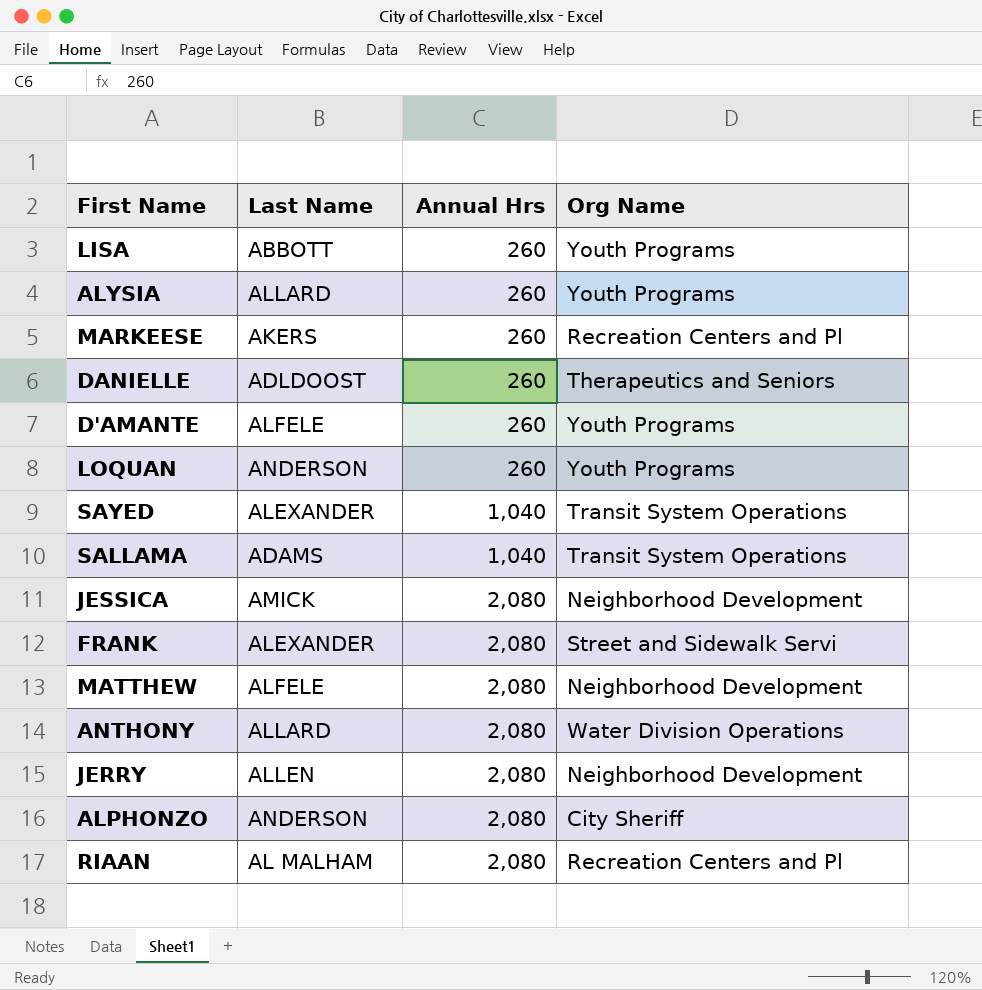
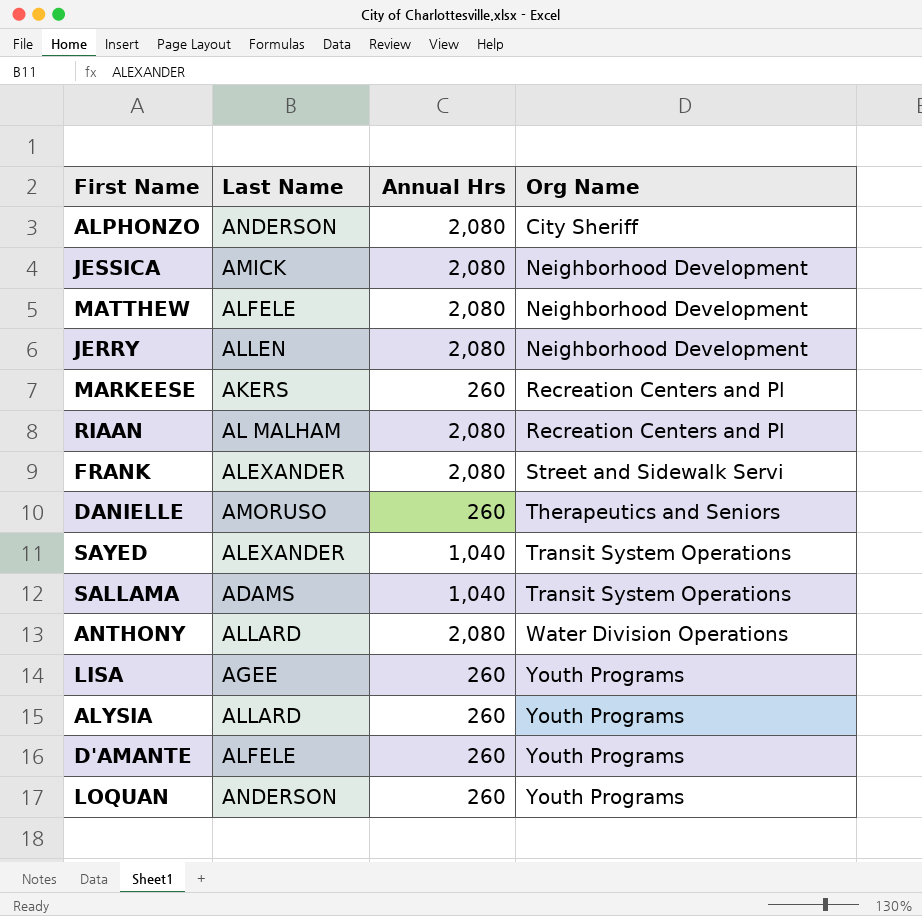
row order: Annual Hrs ascending -> Org Name ascending
DANIELLE | Last Name: ADLDOOST -> AMORUSO
LISA | Last Name: ABBOTT -> AGEE

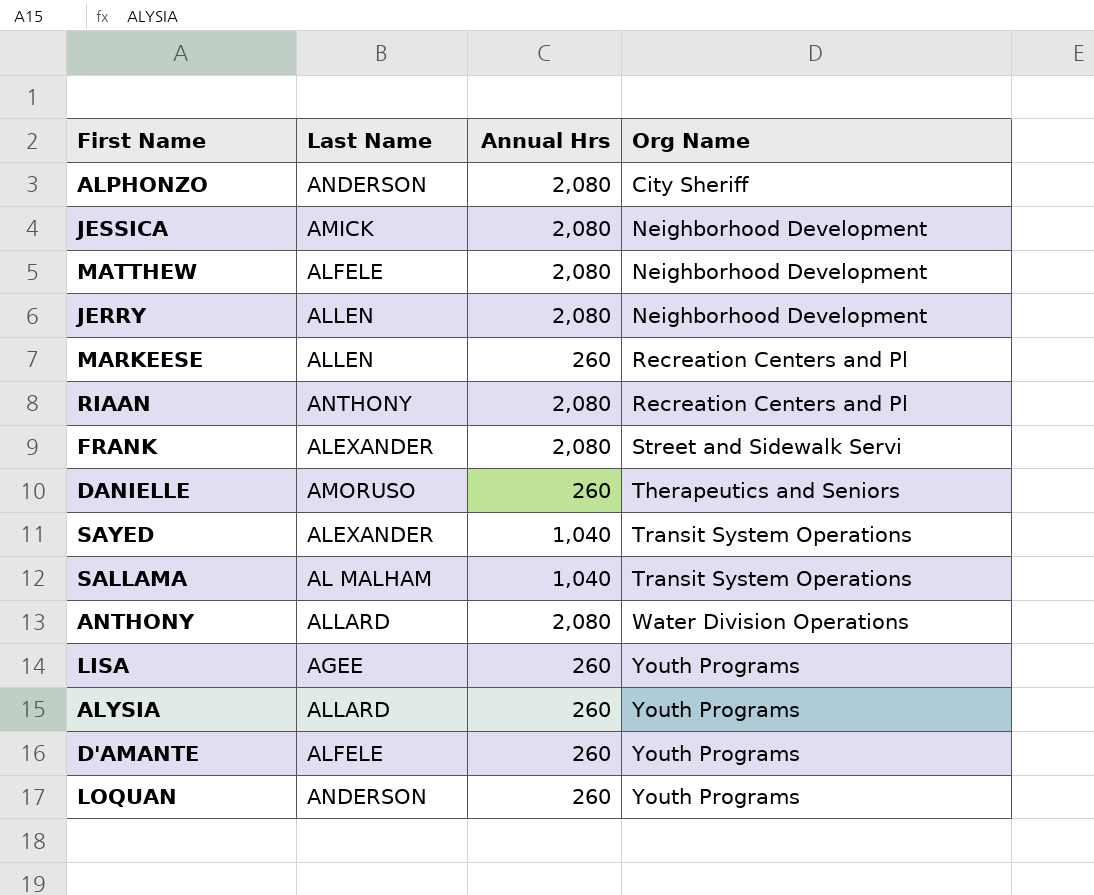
MARKEESE | Last Name: AKERS -> ALLEN
RIAAN | Last Name: AL MALHAM -> ANTHONY
SALLAMA | Last Name: ADAMS -> AL MALHAM

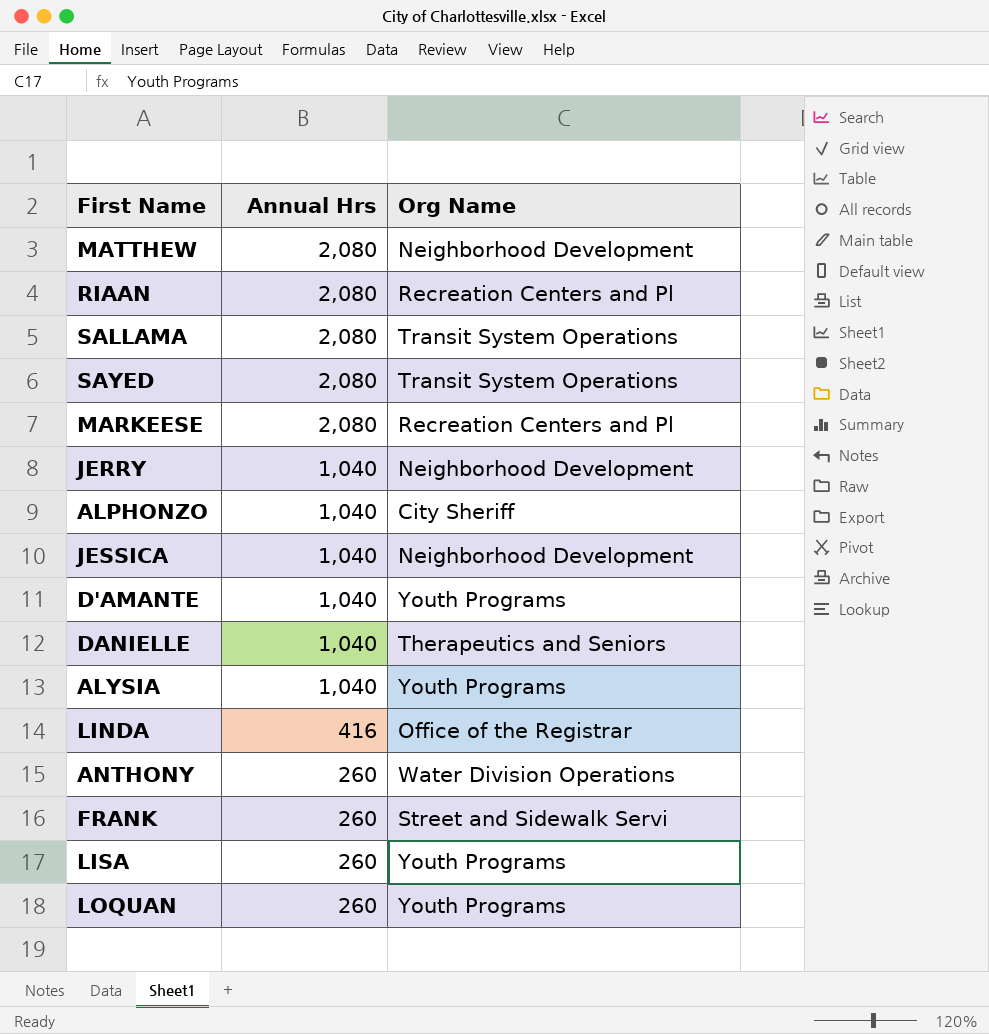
row order: Org Name ascending -> Annual Hrs descending
column Last Name | position: 2 -> none
SALLAMA | Annual Hrs: 1,040 -> 2,080
SAYED | Annual Hrs: 1,040 -> 2,080
MARKEESE | Annual Hrs: 260 -> 2,080
JERRY | Annual Hrs: 2,080 -> 1,040
ALPHONZO | Annual Hrs: 2,080 -> 1,040
JESSICA | Annual Hrs: 2,080 -> 1,040
D'AMANTE | Annual Hrs: 260 -> 1,040
DANIELLE | Annual Hrs: 260 -> 1,040
ALYSIA | Annual Hrs: 260 -> 1,040
row LINDA: none -> 416 | Office of the Registrar
ANTHONY | Annual Hrs: 2,080 -> 260
FRANK | Annual Hrs: 2,080 -> 260

